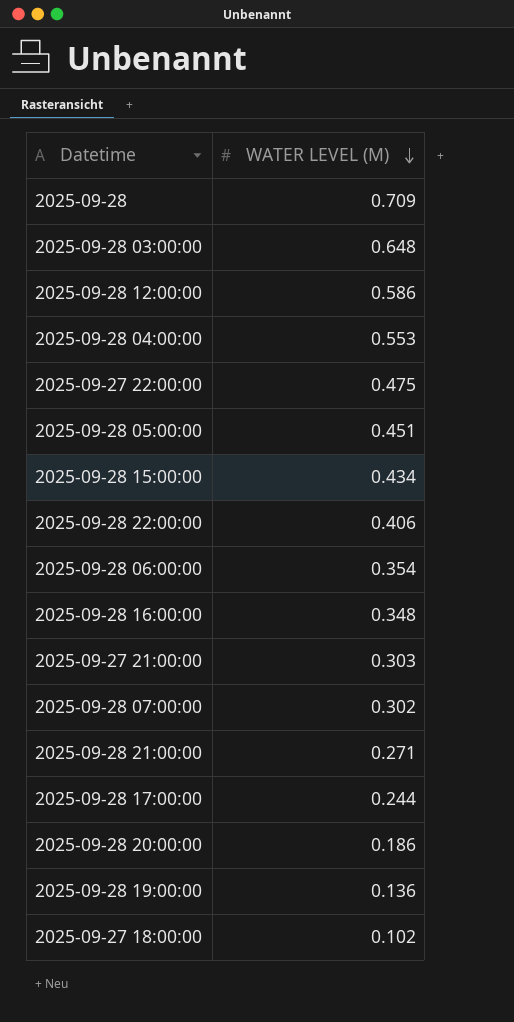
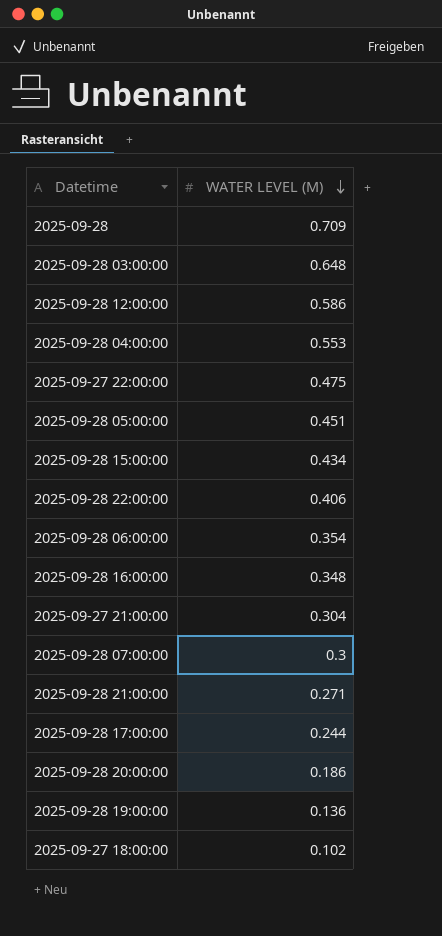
2025-09-27 21:00:00 | WATER LEVEL (M): 0.303 -> 0.304
2025-09-28 07:00:00 | WATER LEVEL (M): 0.302 -> 0.3

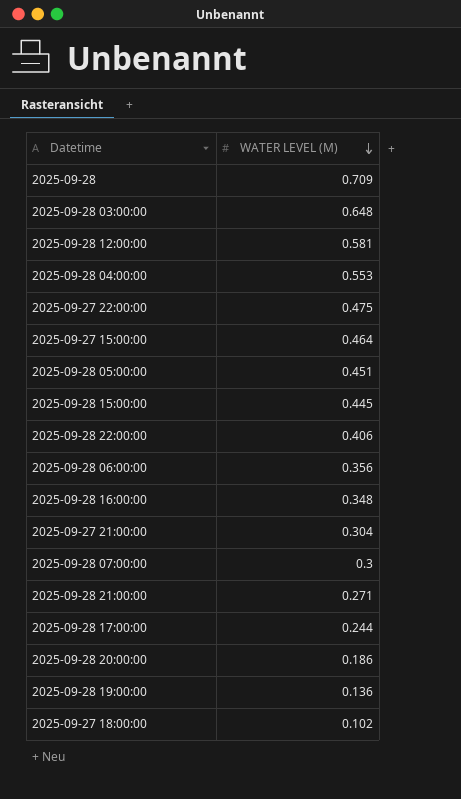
2025-09-28 12:00:00 | WATER LEVEL (M): 0.586 -> 0.581
row 2025-09-27 15:00:00: none -> 0.464
2025-09-28 15:00:00 | WATER LEVEL (M): 0.434 -> 0.445
2025-09-28 06:00:00 | WATER LEVEL (M): 0.354 -> 0.356

